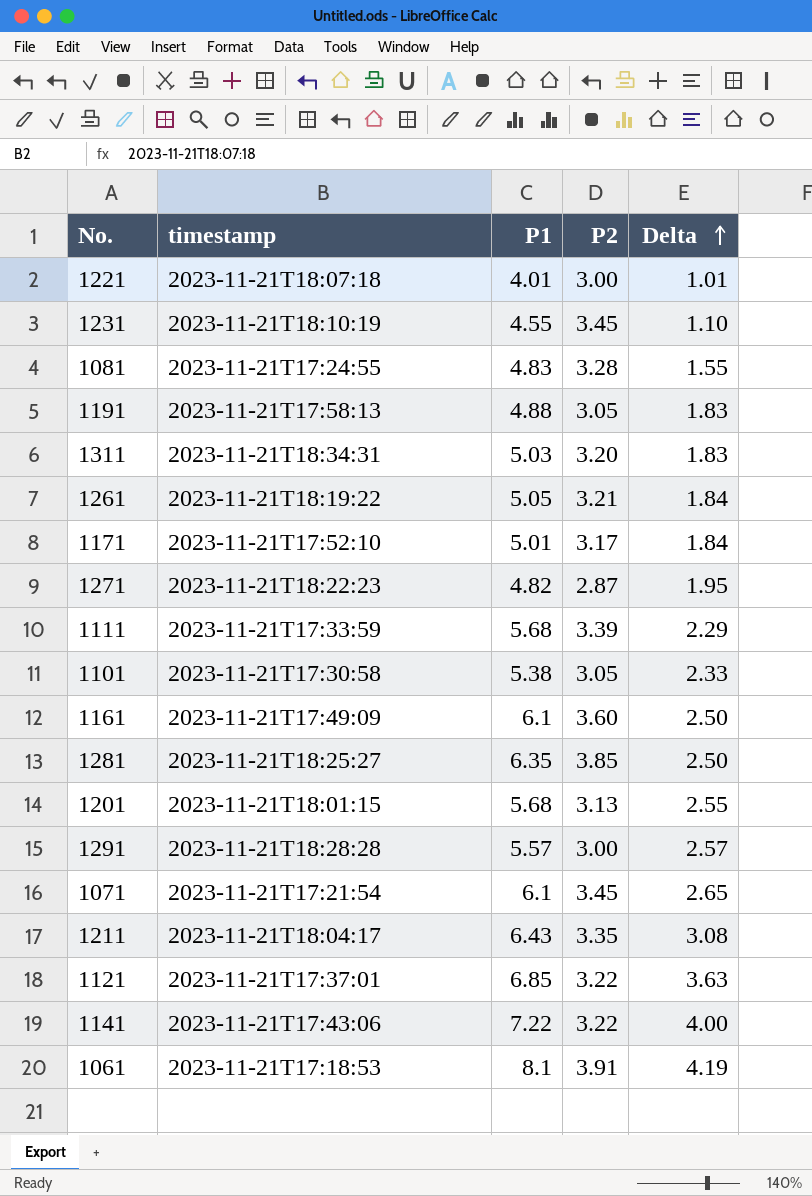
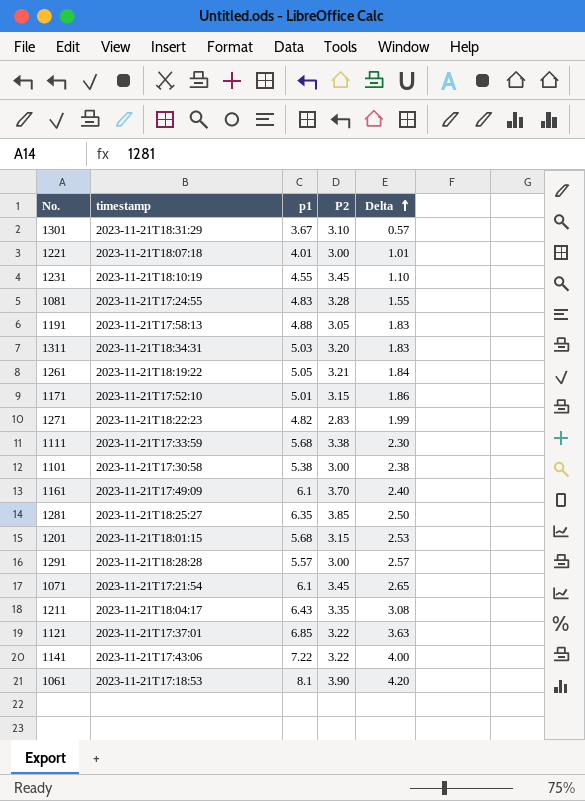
column name: P1 -> p1
row 1301: none -> 2023-11-21T18:31:29 | 3.67 | 3.10 | 0.57
1171 | P2: 3.17 -> 3.15
1171 | Delta: 1.84 -> 1.86
1271 | P2: 2.87 -> 2.83
1271 | Delta: 1.95 -> 1.99
1111 | P2: 3.39 -> 3.38
1111 | Delta: 2.29 -> 2.30
1101 | P2: 3.05 -> 3.00
1101 | Delta: 2.33 -> 2.38
1161 | P2: 3.60 -> 3.70
1161 | Delta: 2.50 -> 2.40
1201 | P2: 3.13 -> 3.15
1201 | Delta: 2.55 -> 2.53
1061 | P2: 3.91 -> 3.90
1061 | Delta: 4.19 -> 4.20

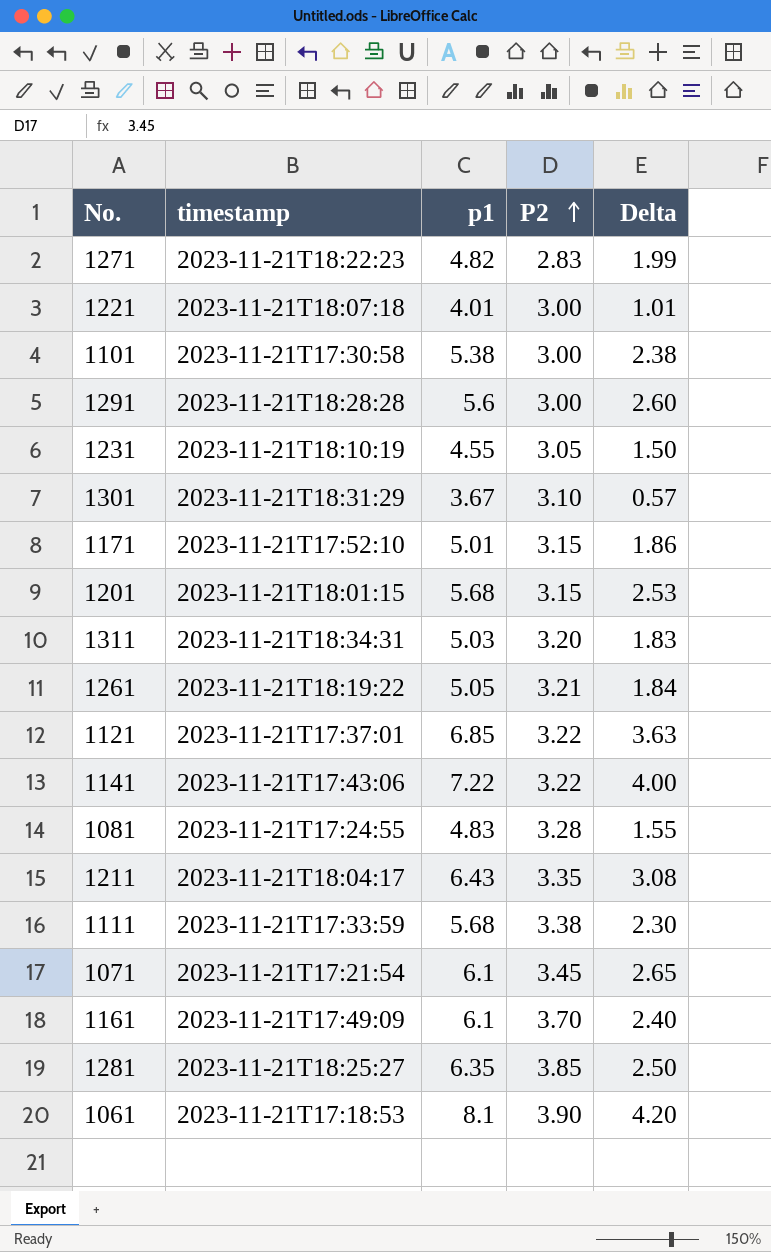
row order: Delta ascending -> P2 ascending
row 1191: 2023-11-21T17:58:13 | 4.88 | 3.05 | 1.83 -> none
1291 | p1: 5.57 -> 5.6
1291 | Delta: 2.57 -> 2.60
1231 | P2: 3.45 -> 3.05
1231 | Delta: 1.10 -> 1.50

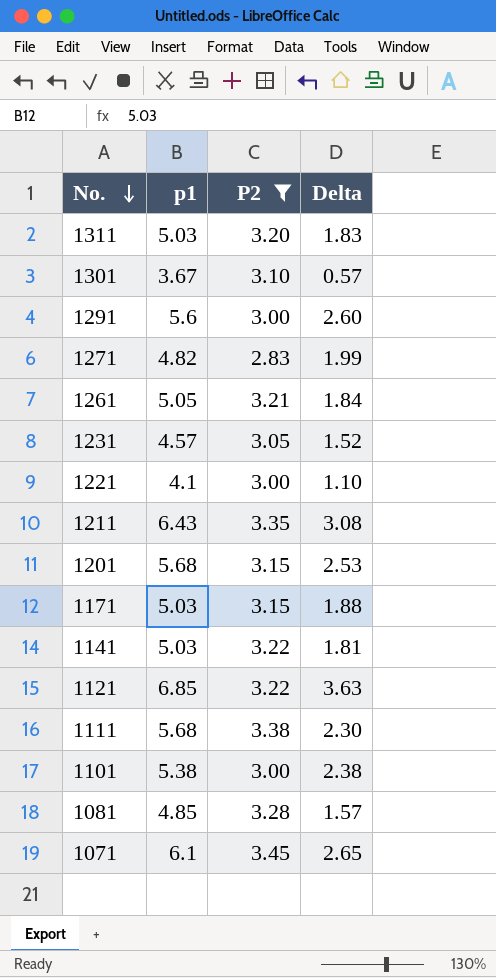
filter: none -> P2 <= 3.45
row order: P2 ascending -> No. descending
column timestamp | position: 2 -> none
1231 | p1: 4.55 -> 4.57
1231 | Delta: 1.50 -> 1.52
1221 | p1: 4.01 -> 4.1
1221 | Delta: 1.01 -> 1.10
1171 | p1: 5.01 -> 5.03
1171 | Delta: 1.86 -> 1.88
1141 | p1: 7.22 -> 5.03
1141 | Delta: 4.00 -> 1.81
1081 | p1: 4.83 -> 4.85
1081 | Delta: 1.55 -> 1.57

